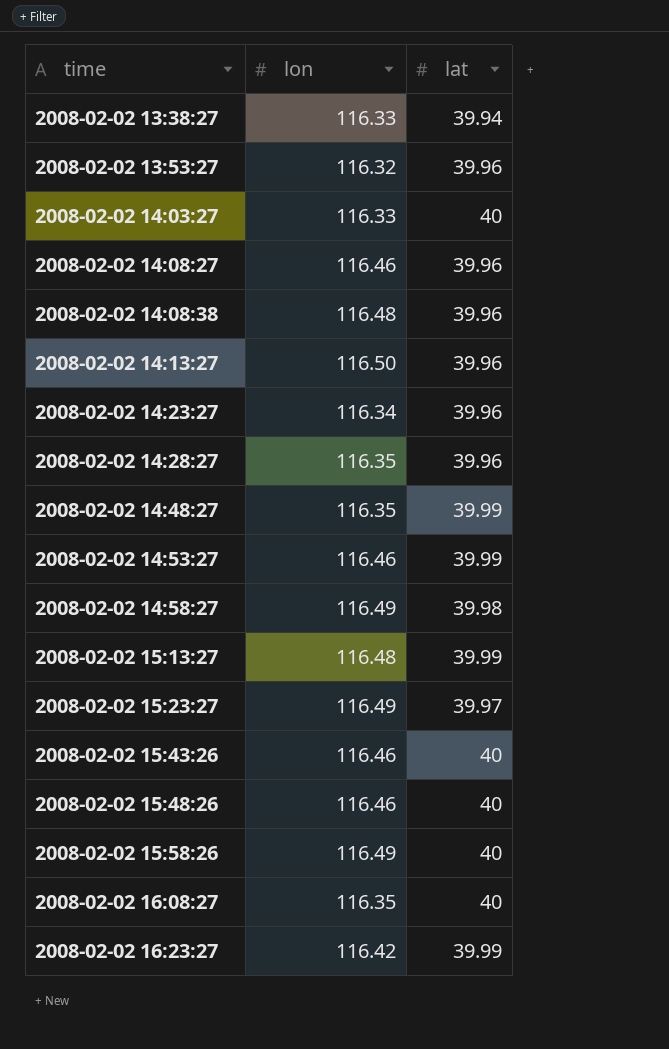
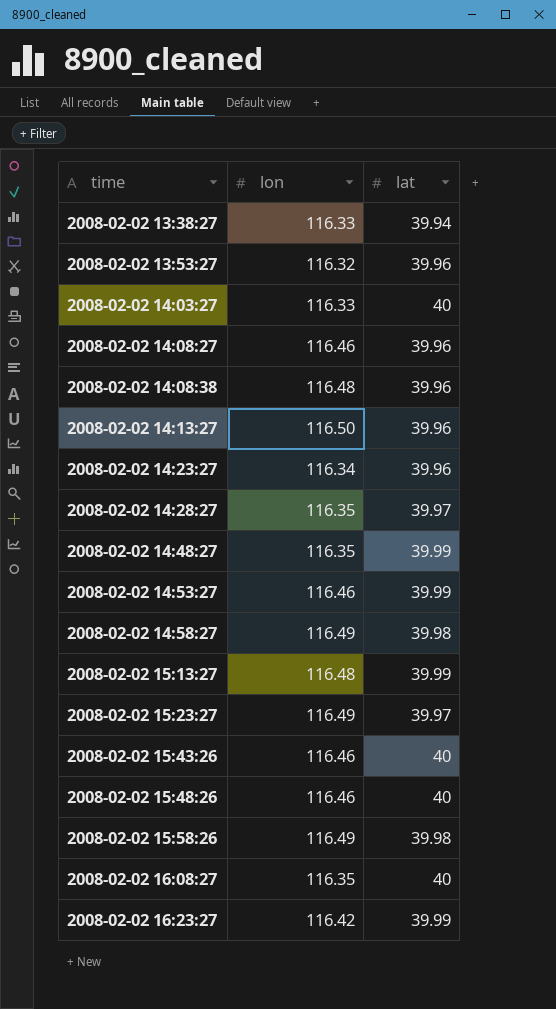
2008-02-02 14:28:27 | lat: 39.96 -> 39.97
2008-02-02 15:58:26 | lat: 40 -> 39.98

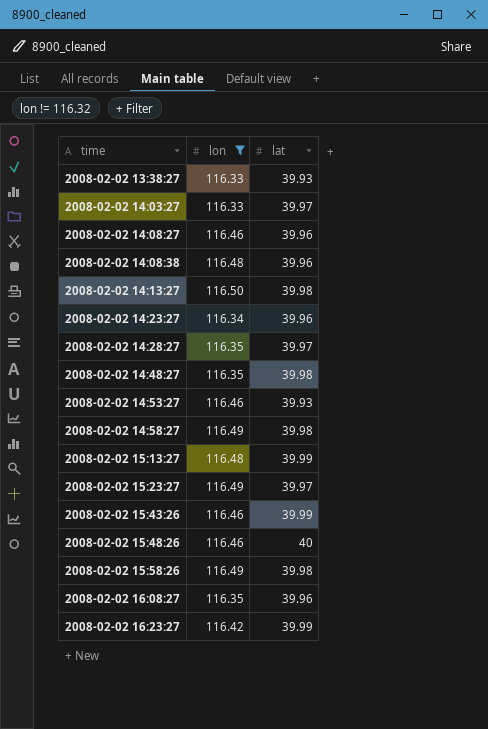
filter: none -> lon != 116.32
2008-02-02 13:38:27 | lat: 39.94 -> 39.93
2008-02-02 14:03:27 | lat: 40 -> 39.97
2008-02-02 14:13:27 | lat: 39.96 -> 39.98
2008-02-02 14:48:27 | lat: 39.99 -> 39.98
2008-02-02 14:53:27 | lat: 39.99 -> 39.93
2008-02-02 15:43:26 | lat: 40 -> 39.99
2008-02-02 16:08:27 | lat: 40 -> 39.96

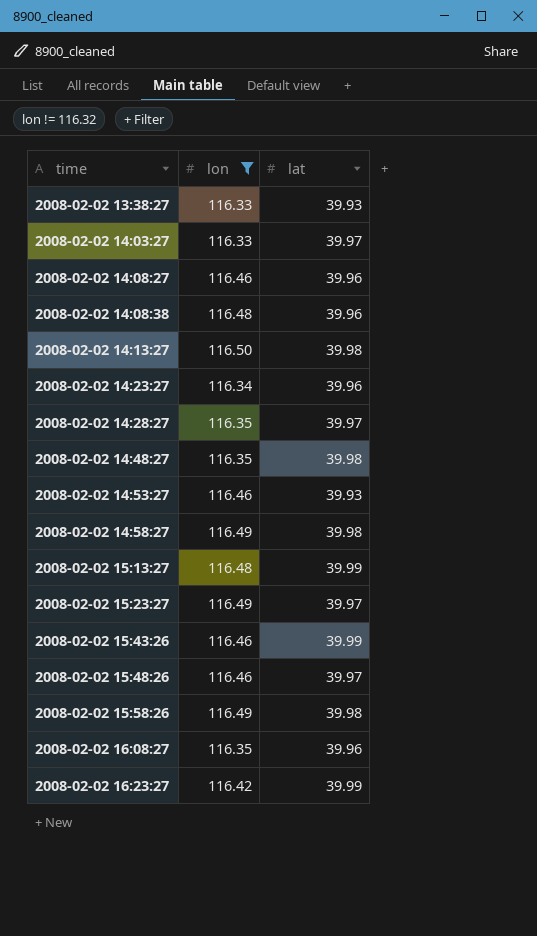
2008-02-02 15:48:26 | lat: 40 -> 39.97

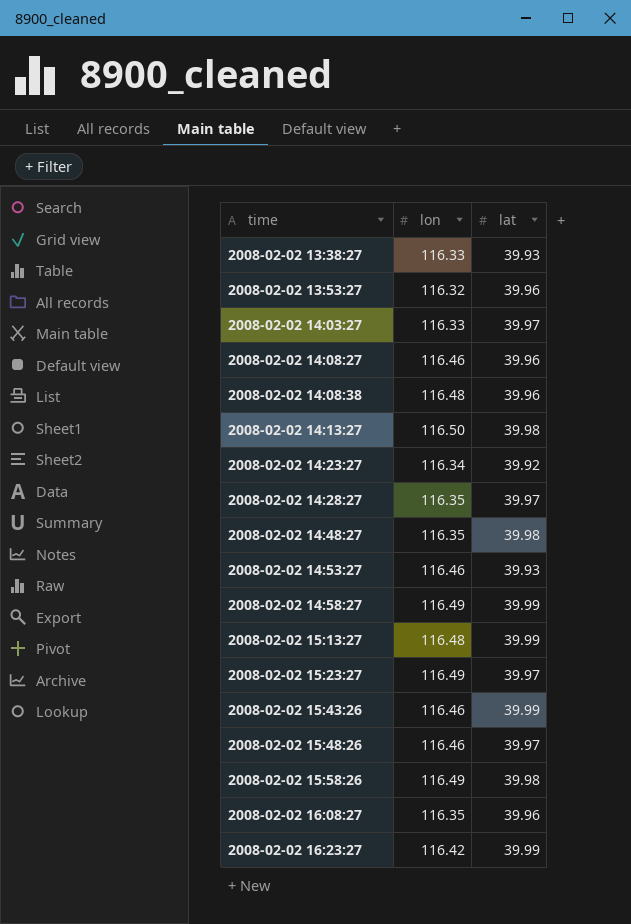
filter: lon != 116.32 -> none
2008-02-02 14:23:27 | lat: 39.96 -> 39.92
2008-02-02 14:58:27 | lat: 39.98 -> 39.99

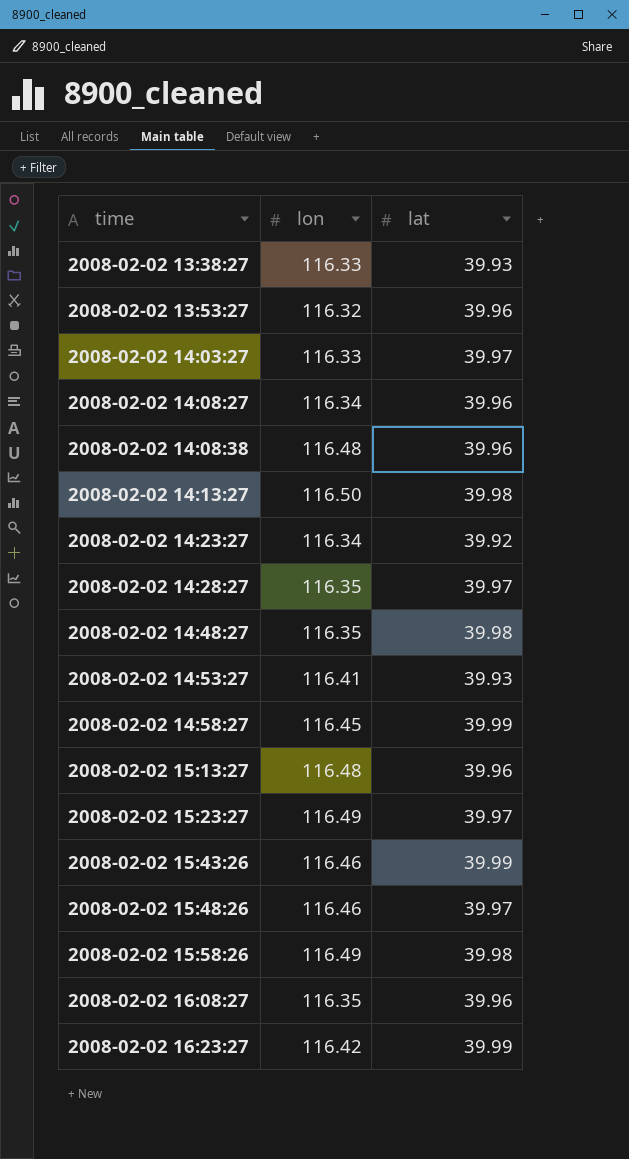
2008-02-02 14:08:27 | lon: 116.46 -> 116.34
2008-02-02 14:53:27 | lon: 116.46 -> 116.41
2008-02-02 14:58:27 | lon: 116.49 -> 116.45
2008-02-02 15:13:27 | lat: 39.99 -> 39.96

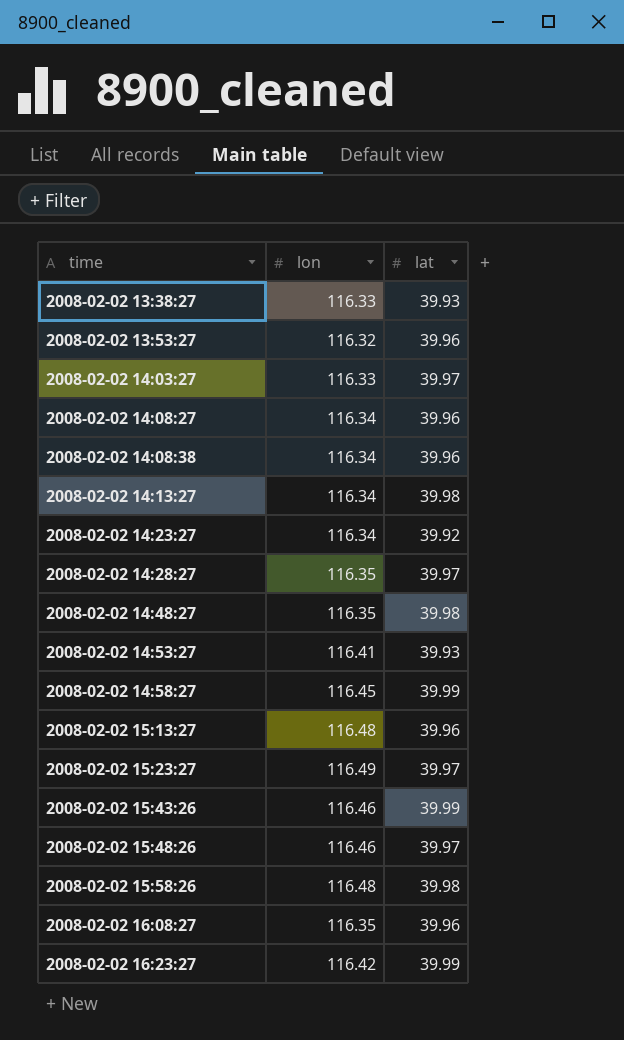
2008-02-02 14:08:38 | lon: 116.48 -> 116.34
2008-02-02 14:13:27 | lon: 116.50 -> 116.34
2008-02-02 15:58:26 | lon: 116.49 -> 116.48

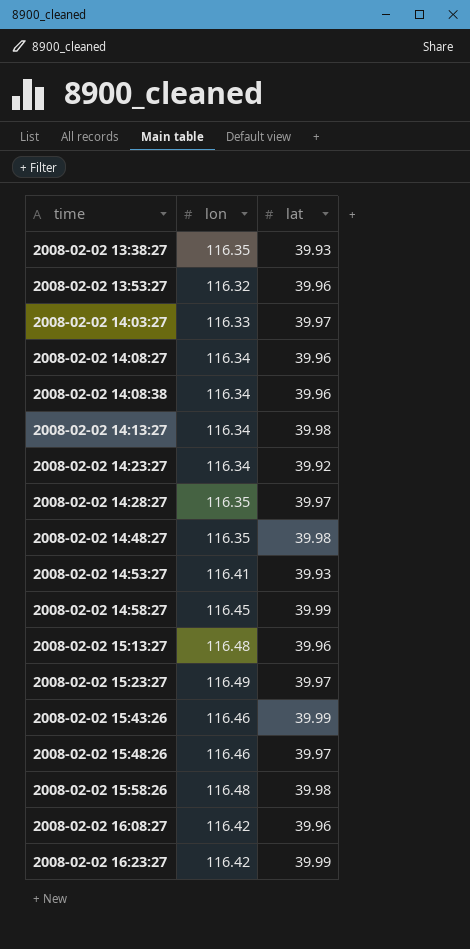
2008-02-02 13:38:27 | lon: 116.33 -> 116.35
2008-02-02 16:08:27 | lon: 116.35 -> 116.42

